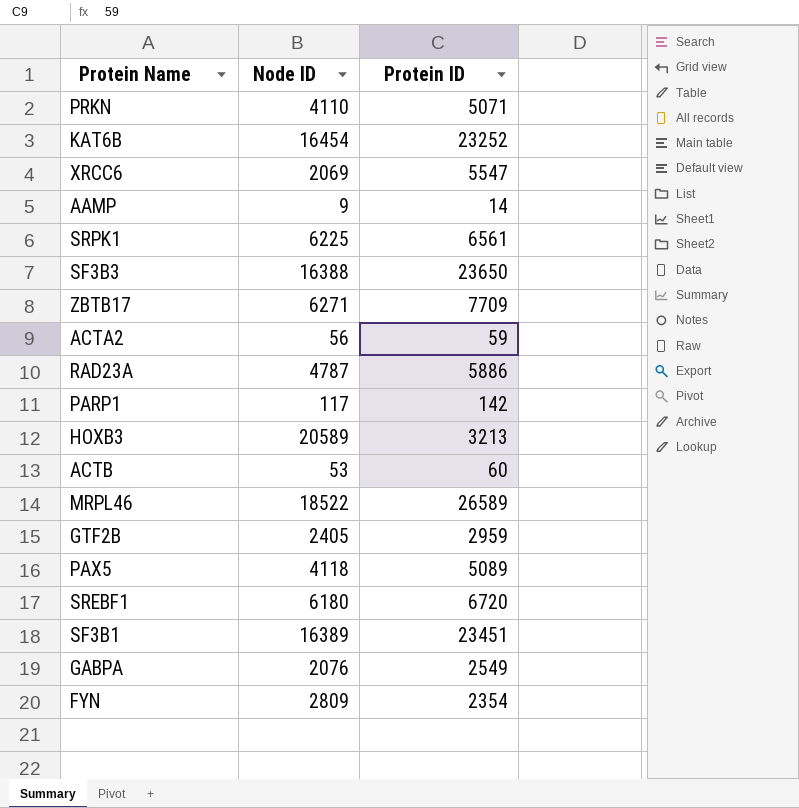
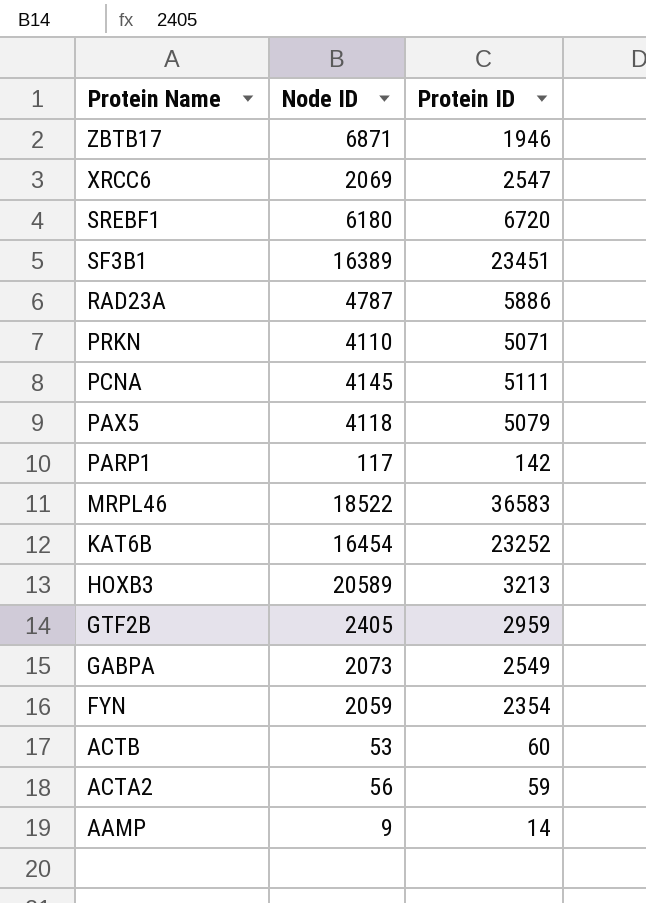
row order: none -> Protein Name descending
row SRPK1: 6225 | 6561 -> none
row SF3B3: 16388 | 23650 -> none
ZBTB17 | Node ID: 6271 -> 6871
ZBTB17 | Protein ID: 7709 -> 1946
XRCC6 | Protein ID: 5547 -> 2547
row PCNA: none -> 4145 | 5111
PAX5 | Protein ID: 5089 -> 5079
MRPL46 | Protein ID: 26589 -> 36583
GABPA | Node ID: 2076 -> 2073
FYN | Node ID: 2809 -> 2059

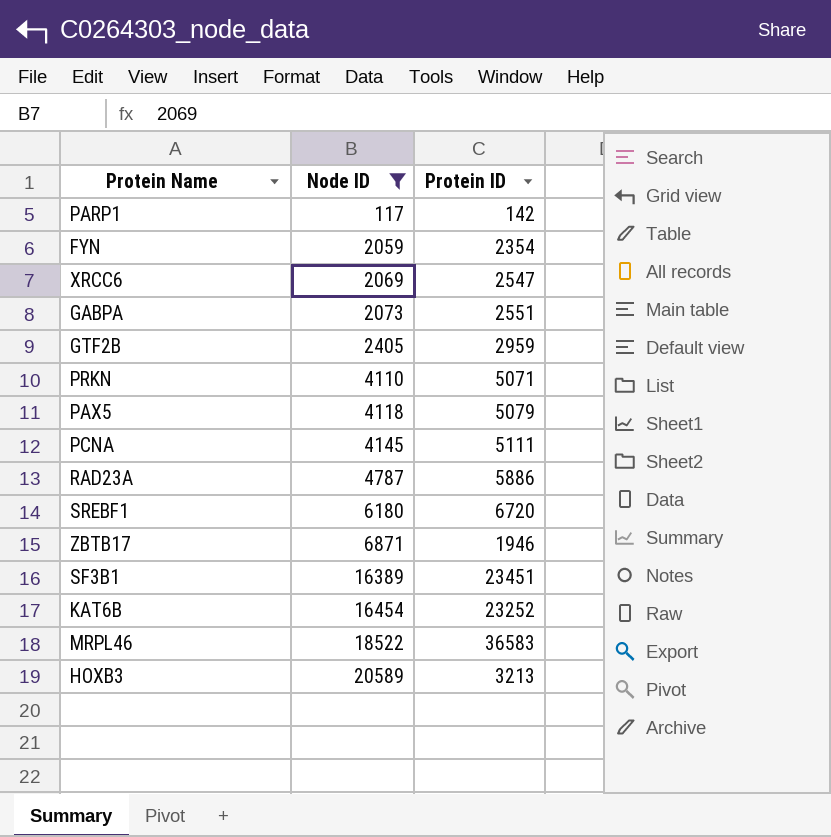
filter: none -> Node ID >= 117
row order: Protein Name descending -> Node ID ascending
GABPA | Protein ID: 2549 -> 2551

